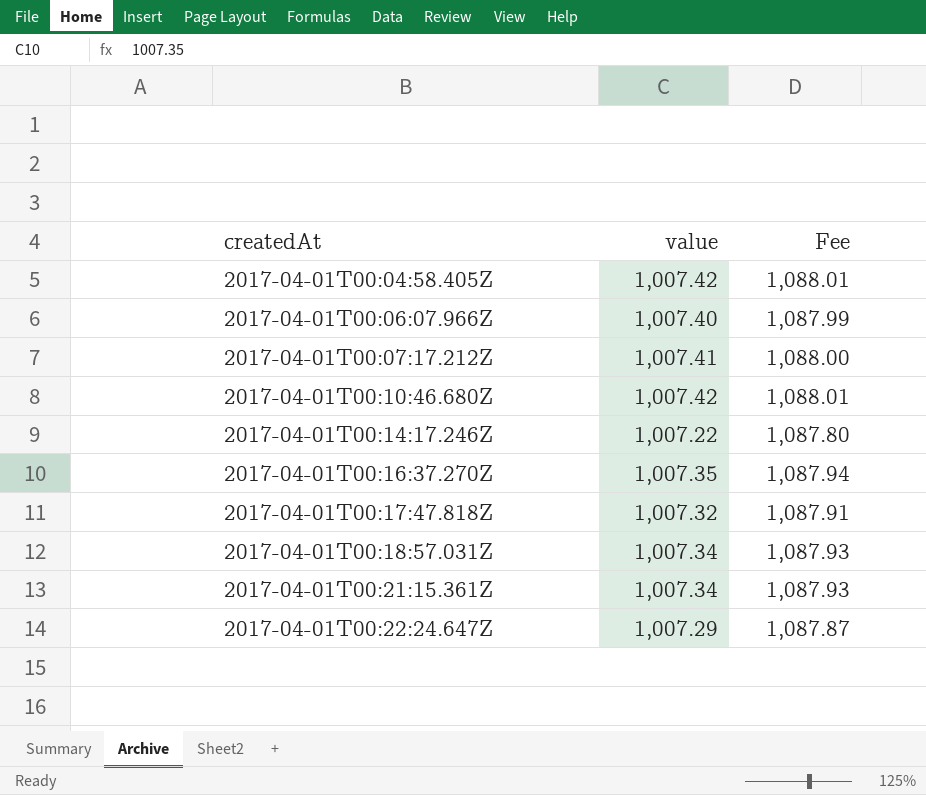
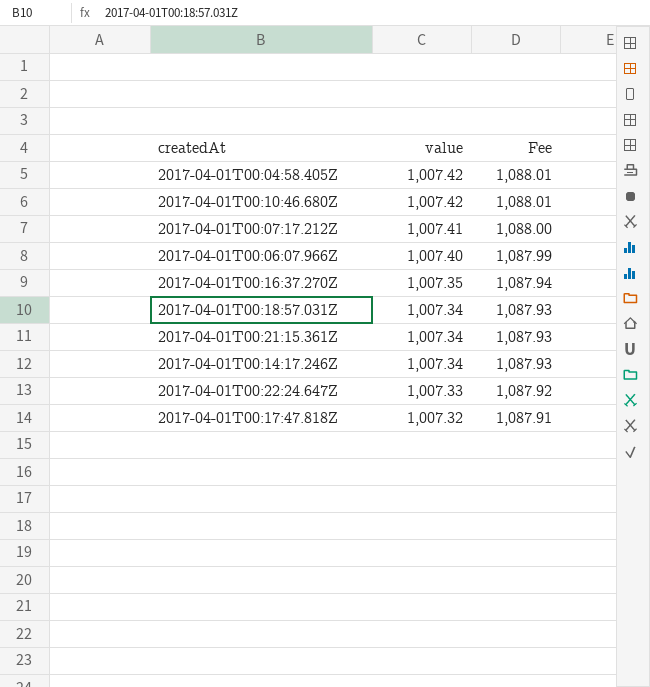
row order: createdAt ascending -> value descending
2017-04-01T00:14:17.246Z | value: 1,007.22 -> 1,007.34
2017-04-01T00:14:17.246Z | Fee: 1,087.80 -> 1,087.93
2017-04-01T00:22:24.647Z | value: 1,007.29 -> 1,007.33
2017-04-01T00:22:24.647Z | Fee: 1,087.87 -> 1,087.92

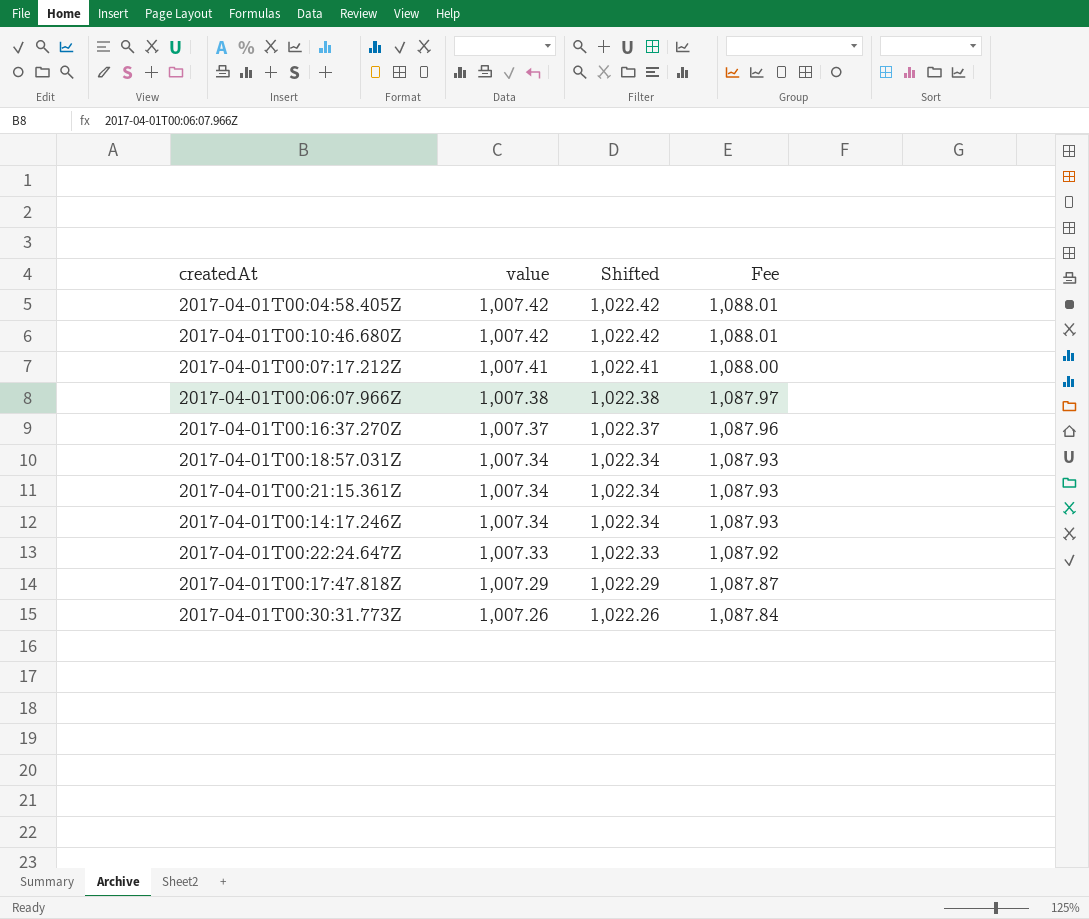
column Shifted | formula: none -> [value] + 15
2017-04-01T00:06:07.966Z | value: 1,007.40 -> 1,007.38
2017-04-01T00:06:07.966Z | Fee: 1,087.99 -> 1,087.97
2017-04-01T00:16:37.270Z | value: 1,007.35 -> 1,007.37
2017-04-01T00:16:37.270Z | Fee: 1,087.94 -> 1,087.96
2017-04-01T00:17:47.818Z | value: 1,007.32 -> 1,007.29
2017-04-01T00:17:47.818Z | Fee: 1,087.91 -> 1,087.87
row 2017-04-01T00:30:31.773Z: none -> 1,007.26 | 1,022.26 | 1,087.84

